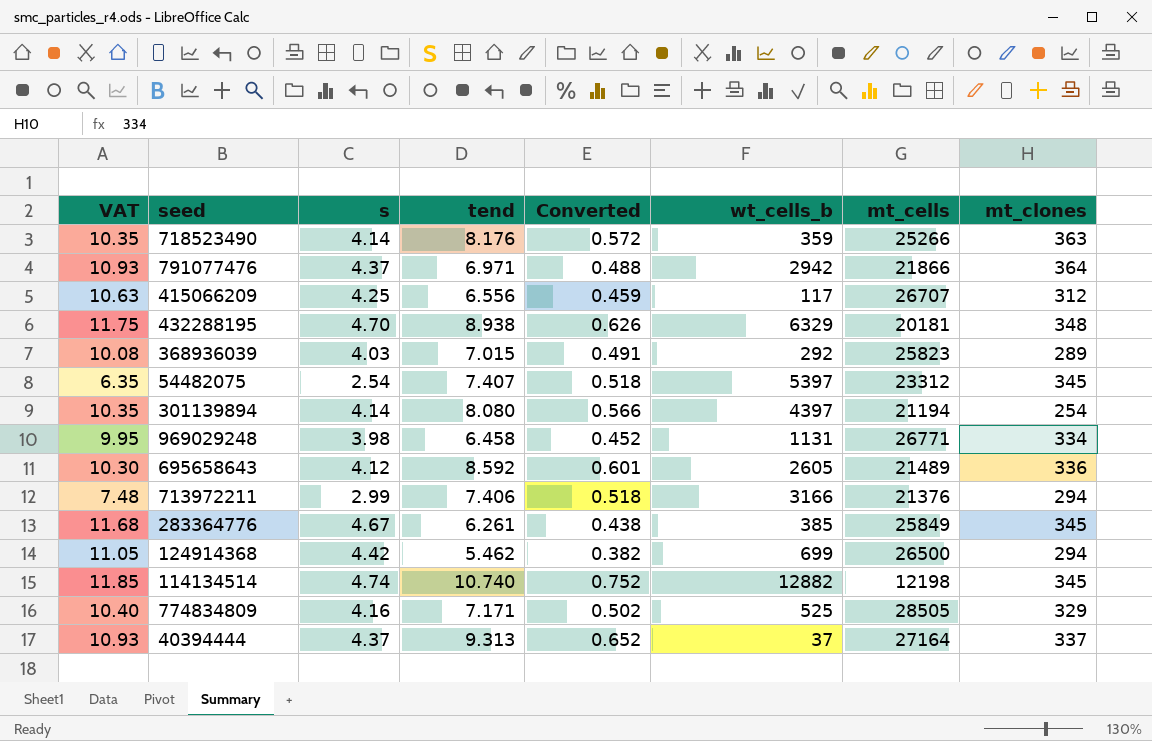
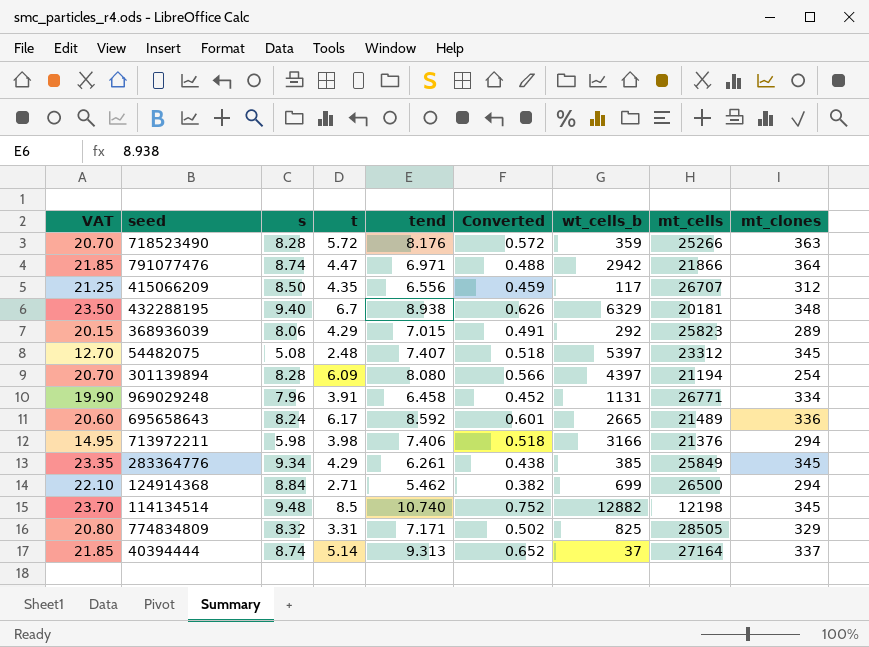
column t | position: none -> 4
718523490 | VAT: 10.35 -> 20.70
718523490 | s: 4.14 -> 8.28
791077476 | VAT: 10.93 -> 21.85
791077476 | s: 4.37 -> 8.74
415066209 | VAT: 10.63 -> 21.25
415066209 | s: 4.25 -> 8.50
432288195 | VAT: 11.75 -> 23.50
432288195 | s: 4.70 -> 9.40
368936039 | VAT: 10.08 -> 20.15
368936039 | s: 4.03 -> 8.06
54482075 | VAT: 6.35 -> 12.70
54482075 | s: 2.54 -> 5.08
301139894 | VAT: 10.35 -> 20.70
301139894 | s: 4.14 -> 8.28
969029248 | VAT: 9.95 -> 19.90
969029248 | s: 3.98 -> 7.96
695658643 | VAT: 10.30 -> 20.60
695658643 | s: 4.12 -> 8.24
695658643 | wt_cells_b: 2605 -> 2665
713972211 | VAT: 7.48 -> 14.95
713972211 | s: 2.99 -> 5.98
283364776 | VAT: 11.68 -> 23.35
283364776 | s: 4.67 -> 9.34
124914368 | VAT: 11.05 -> 22.10
124914368 | s: 4.42 -> 8.84
114134514 | VAT: 11.85 -> 23.70
114134514 | s: 4.74 -> 9.48
774834809 | VAT: 10.40 -> 20.80
774834809 | s: 4.16 -> 8.32
774834809 | wt_cells_b: 525 -> 825
40394444 | VAT: 10.93 -> 21.85
40394444 | s: 4.37 -> 8.74

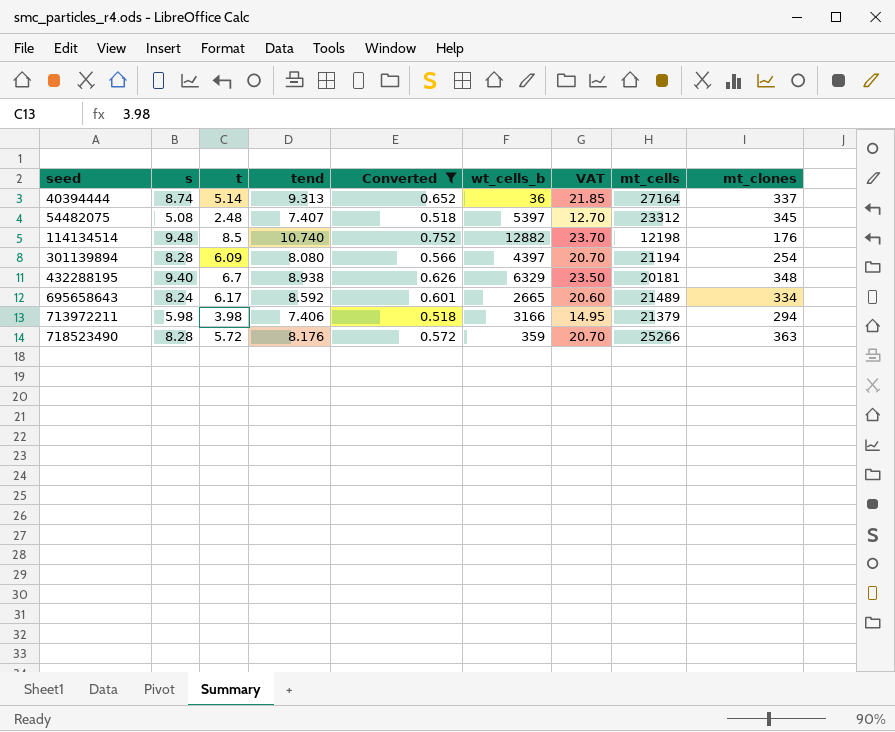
filter: none -> Converted >= 0.518
row order: none -> seed ascending
column VAT | position: 1 -> 7
40394444 | wt_cells_b: 37 -> 36
114134514 | mt_clones: 345 -> 176
695658643 | mt_clones: 336 -> 334
713972211 | mt_cells: 21376 -> 21379

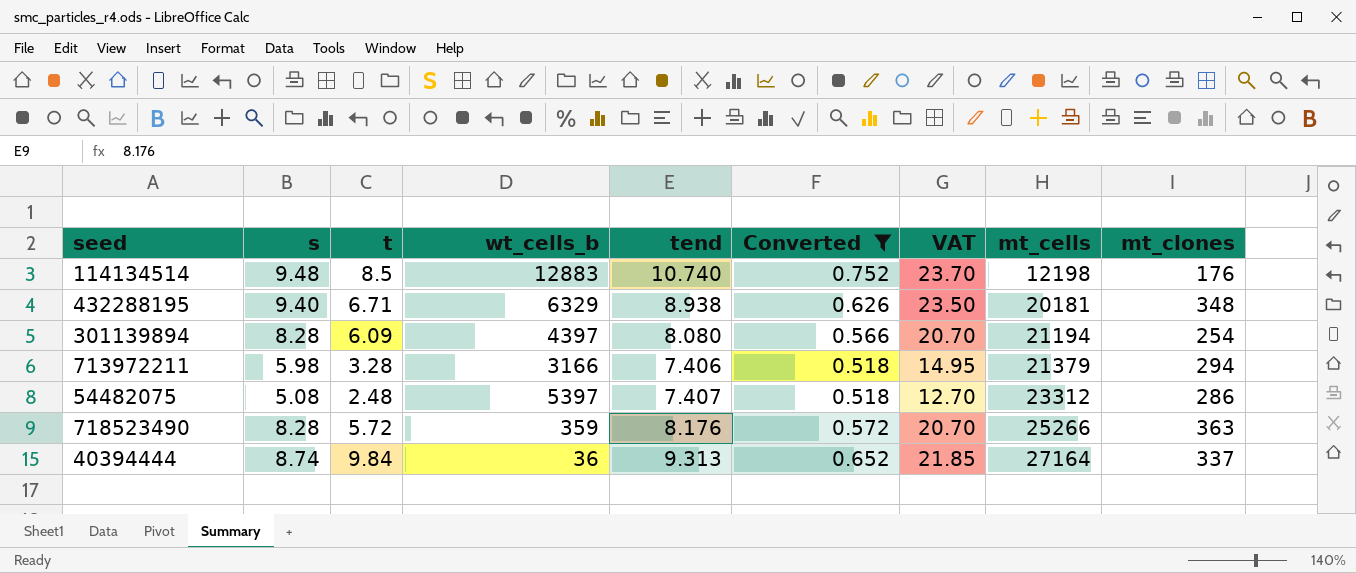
row order: seed ascending -> mt_cells ascending
column wt_cells_b | position: 6 -> 4
row 695658643: 8.24 | 6.17 | 8.592 | 0.601 | 2665 | 20.60 | 21489 | 334 -> none
114134514 | wt_cells_b: 12882 -> 12883
432288195 | t: 6.7 -> 6.71
713972211 | t: 3.98 -> 3.28
54482075 | mt_clones: 345 -> 286
40394444 | t: 5.14 -> 9.84

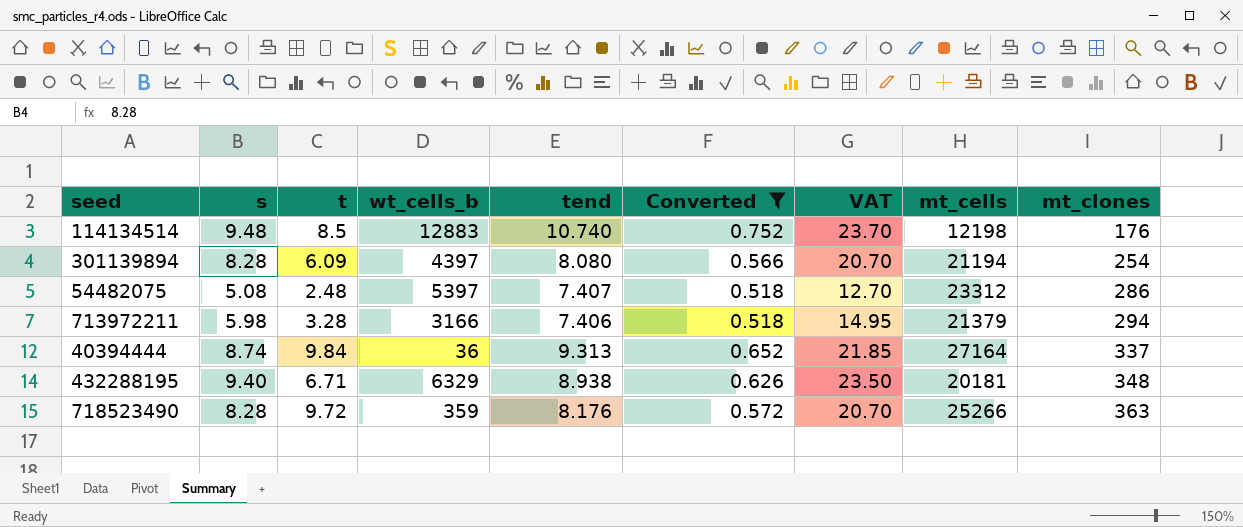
row order: mt_cells ascending -> mt_clones ascending
718523490 | t: 5.72 -> 9.72

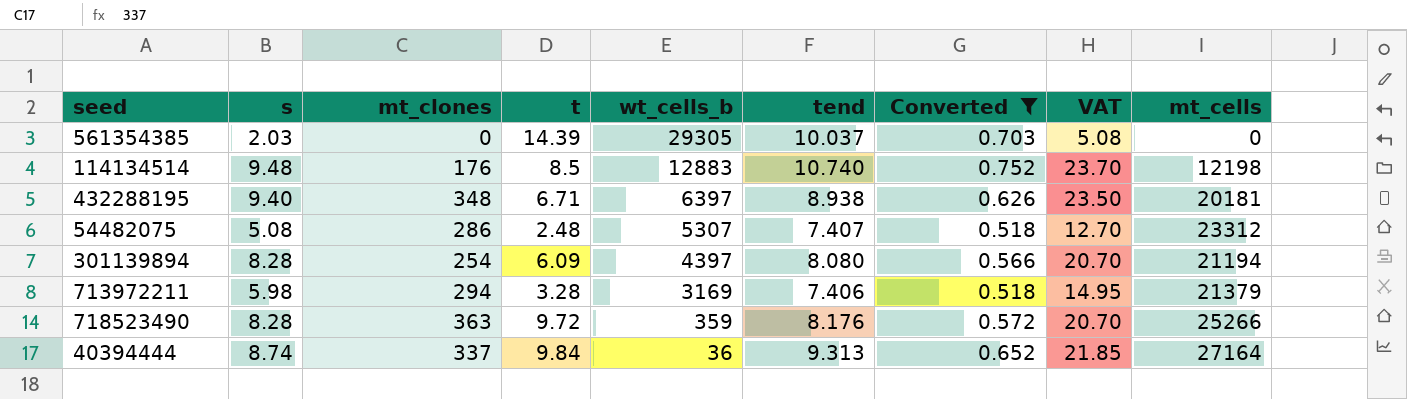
row order: mt_clones ascending -> wt_cells_b descending
column mt_clones | position: 9 -> 3
row 561354385: none -> 2.03 | 0 | 14.39 | 29305 | 10.037 | 0.703 | 5.08 | 0
432288195 | wt_cells_b: 6329 -> 6397
54482075 | wt_cells_b: 5397 -> 5307
713972211 | wt_cells_b: 3166 -> 3169

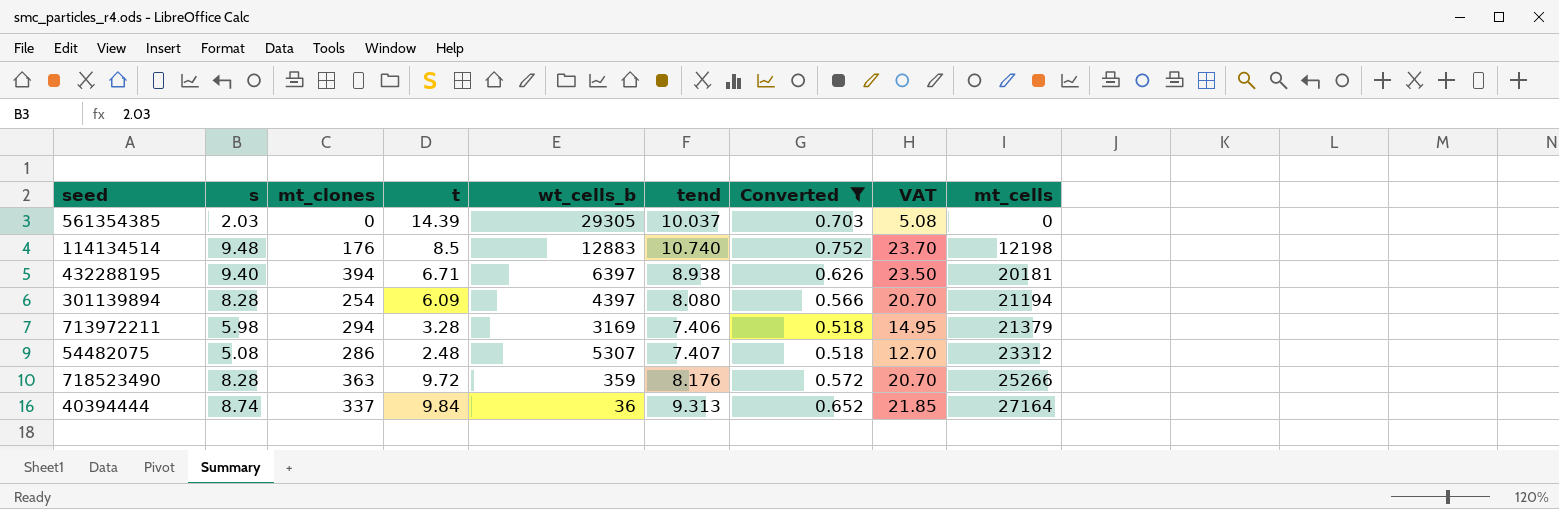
row order: wt_cells_b descending -> mt_cells ascending
432288195 | mt_clones: 348 -> 394

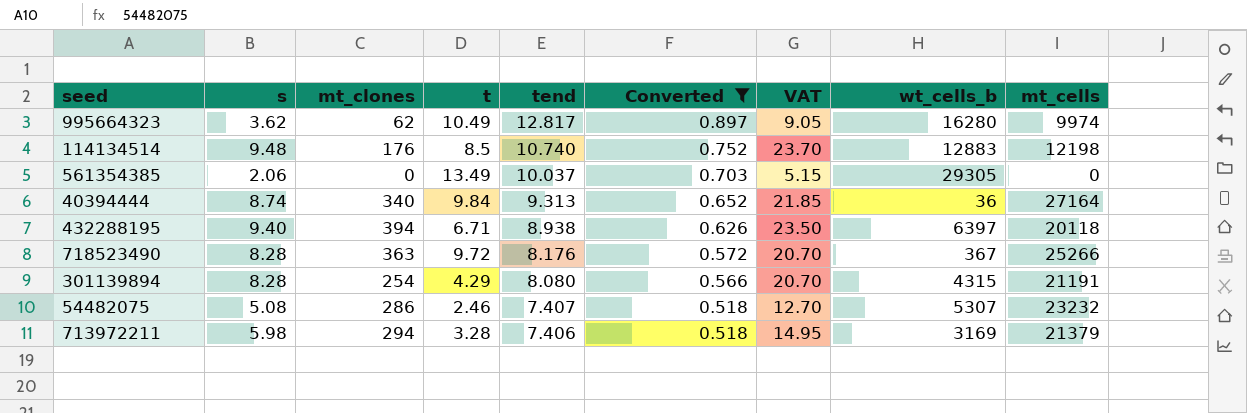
row order: mt_cells ascending -> tend descending
column wt_cells_b | position: 5 -> 8
row 995664323: none -> 3.62 | 62 | 10.49 | 12.817 | 0.897 | 9.05 | 16280 | 9974
561354385 | s: 2.03 -> 2.06
561354385 | t: 14.39 -> 13.49
561354385 | VAT: 5.08 -> 5.15
40394444 | mt_clones: 337 -> 340
432288195 | mt_cells: 20181 -> 20118
718523490 | wt_cells_b: 359 -> 367
301139894 | t: 6.09 -> 4.29
301139894 | wt_cells_b: 4397 -> 4315
301139894 | mt_cells: 21194 -> 21191
54482075 | t: 2.48 -> 2.46
54482075 | mt_cells: 23312 -> 23232

